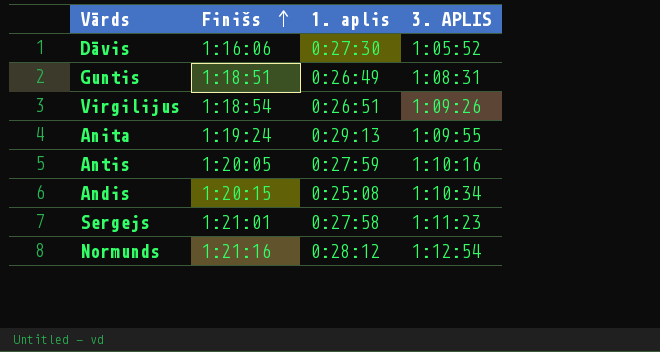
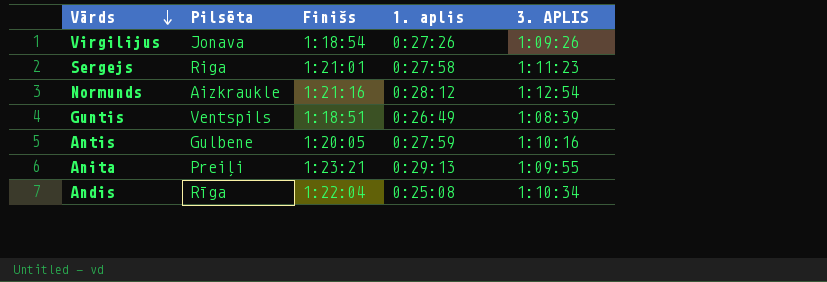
row order: Finišs ascending -> Vārds descending
column Pilsēta | position: none -> 2
row Dāvis: 1:16:06 | 0:27:30 | 1:05:52 -> none
Virgilijus | 1. aplis: 0:26:51 -> 0:27:26
Guntis | 3. APLIS: 1:08:31 -> 1:08:39
Anita | Finišs: 1:19:24 -> 1:23:21
Andis | Finišs: 1:20:15 -> 1:22:04

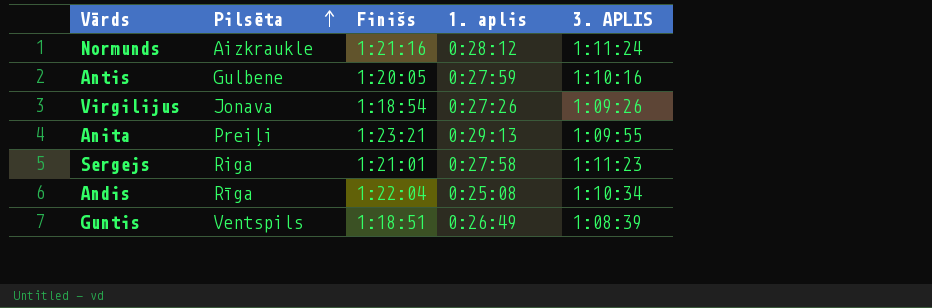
row order: Vārds descending -> Pilsēta ascending
Normunds | 3. APLIS: 1:12:54 -> 1:11:24

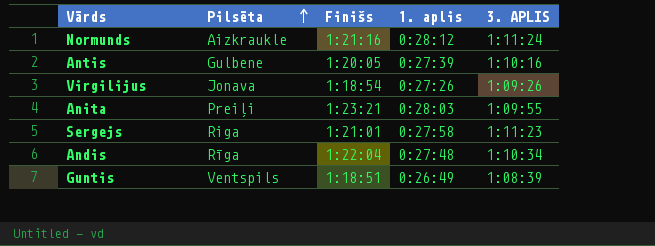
Antis | 1. aplis: 0:27:59 -> 0:27:39
Anita | 1. aplis: 0:29:13 -> 0:28:03
Andis | 1. aplis: 0:25:08 -> 0:27:48

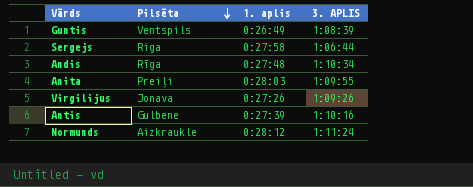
row order: Pilsēta ascending -> Pilsēta descending
column Finišs | position: 3 -> none
Sergejs | 3. APLIS: 1:11:23 -> 1:06:44

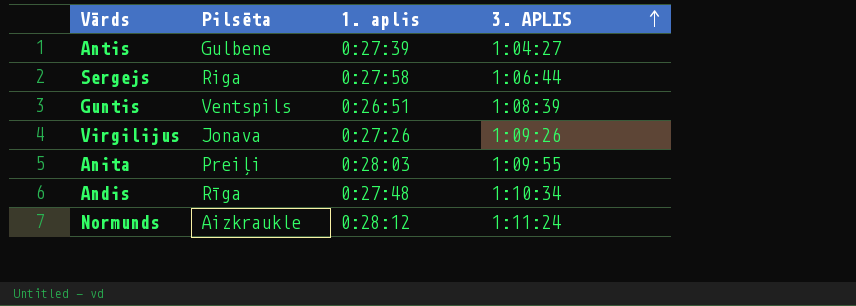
row order: Pilsēta descending -> 3. APLIS ascending
Antis | 3. APLIS: 1:10:16 -> 1:04:27
Guntis | 1. aplis: 0:26:49 -> 0:26:51

